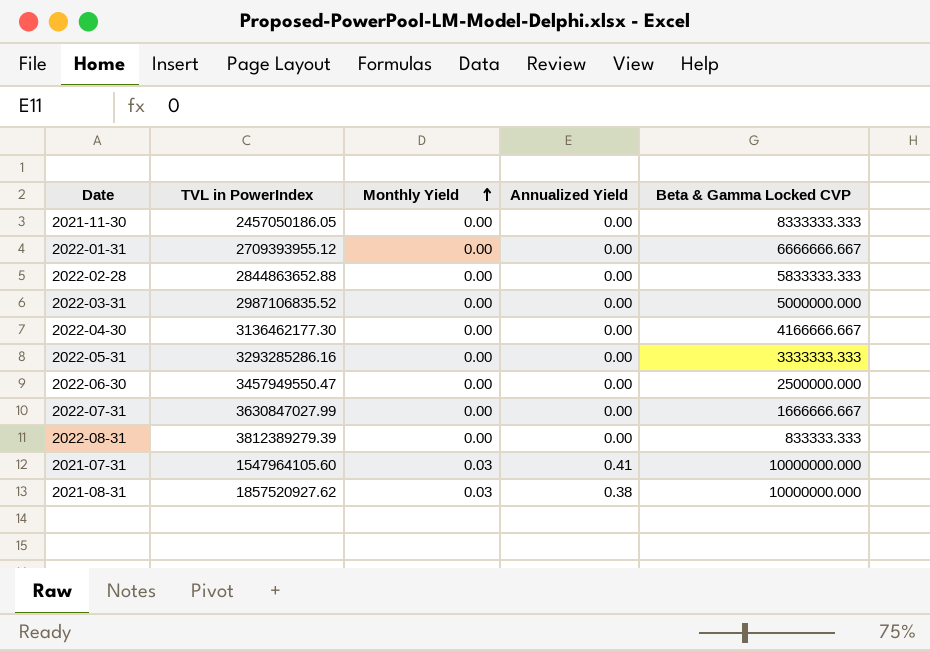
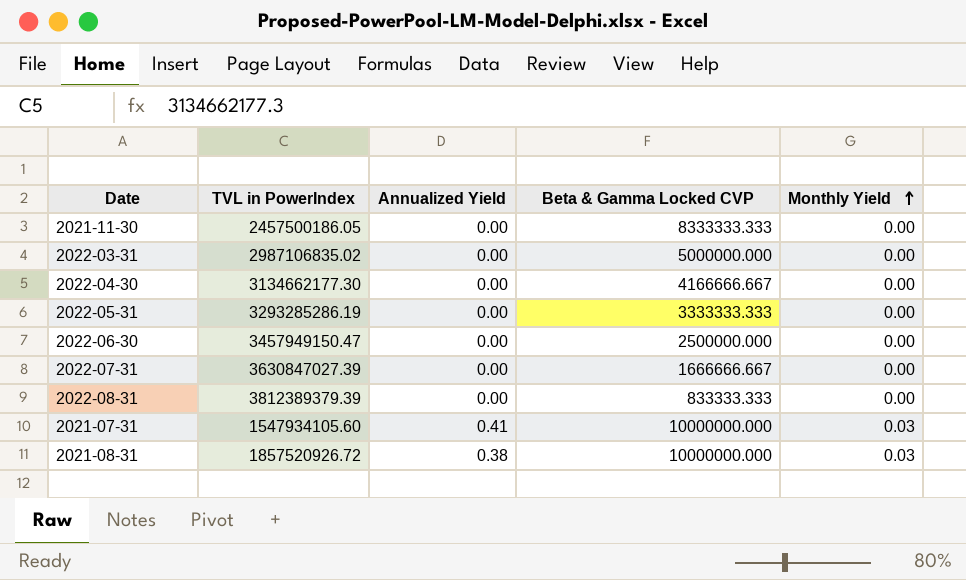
column Monthly Yield | position: 3 -> 5
row 2022-01-31: 2709393955.12 | 0.00 | 0.00 | 6666666.667 -> none
row 2022-02-28: 2844863652.88 | 0.00 | 0.00 | 5833333.333 -> none
2021-11-30 | TVL in PowerIndex: 2457050186.05 -> 2457500186.05
2022-03-31 | TVL in PowerIndex: 2987106835.52 -> 2987106835.02
2022-04-30 | TVL in PowerIndex: 3136462177.30 -> 3134662177.30
2022-05-31 | TVL in PowerIndex: 3293285286.16 -> 3293285286.19
2022-06-30 | TVL in PowerIndex: 3457949550.47 -> 3457949150.47
2022-07-31 | TVL in PowerIndex: 3630847027.99 -> 3630847027.39
2022-08-31 | TVL in PowerIndex: 3812389279.39 -> 3812389379.39
2021-07-31 | TVL in PowerIndex: 1547964105.60 -> 1547934105.60
2021-08-31 | TVL in PowerIndex: 1857520927.62 -> 1857520926.72

